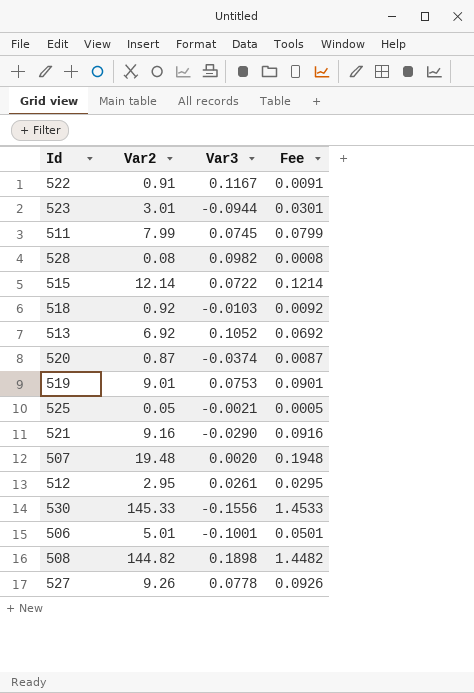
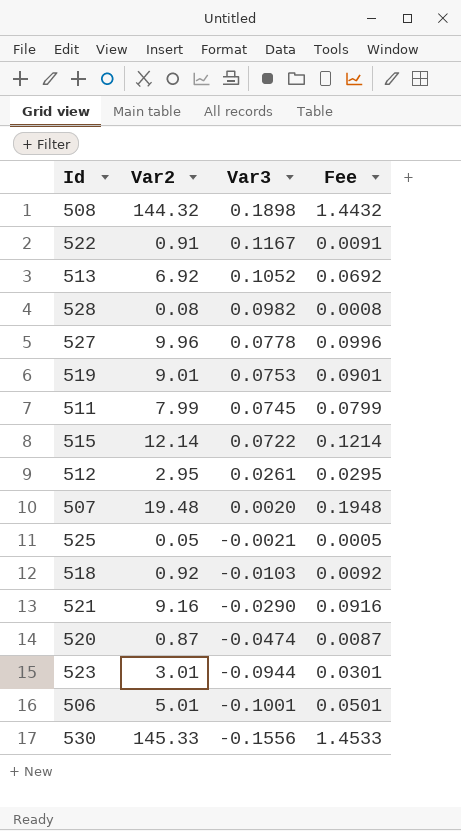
row order: none -> Var3 descending
508 | Var2: 144.82 -> 144.32
508 | Fee: 1.4482 -> 1.4432
527 | Var2: 9.26 -> 9.96
527 | Fee: 0.0926 -> 0.0996
520 | Var3: -0.0374 -> -0.0474

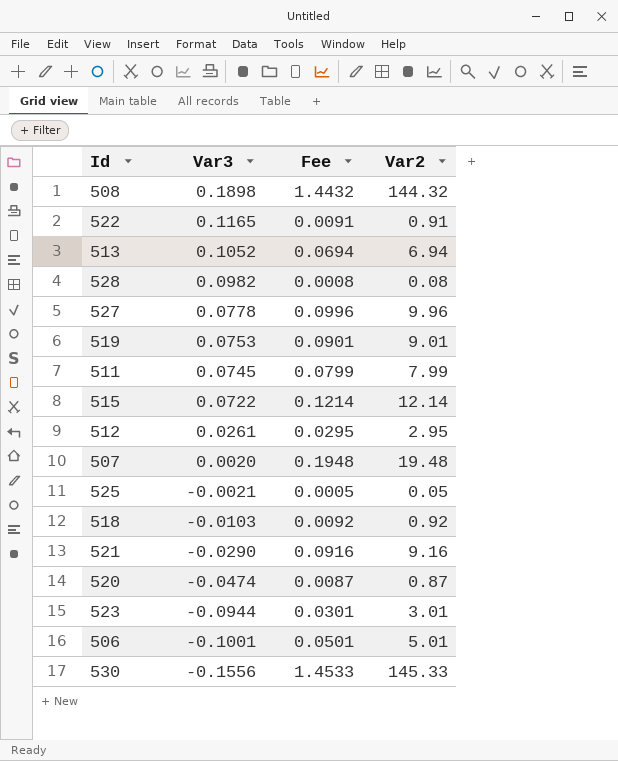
column Var2 | position: 2 -> 4
522 | Var3: 0.1167 -> 0.1165
513 | Fee: 0.0692 -> 0.0694
513 | Var2: 6.92 -> 6.94

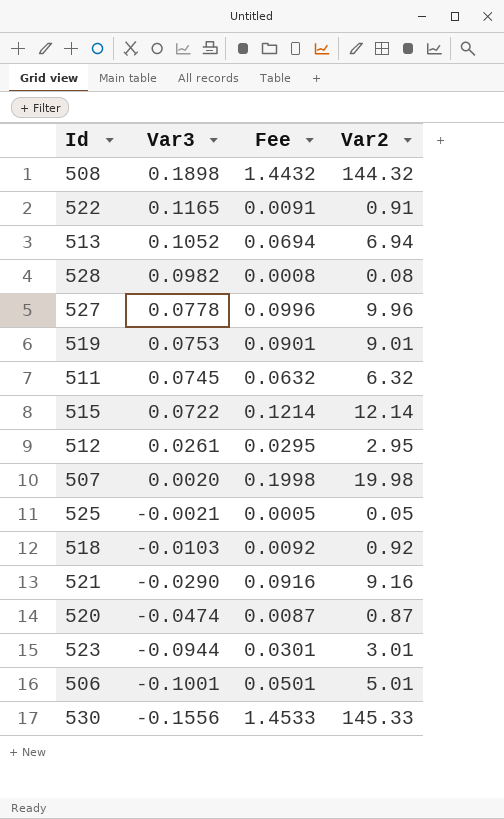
511 | Fee: 0.0799 -> 0.0632
511 | Var2: 7.99 -> 6.32
507 | Fee: 0.1948 -> 0.1998
507 | Var2: 19.48 -> 19.98

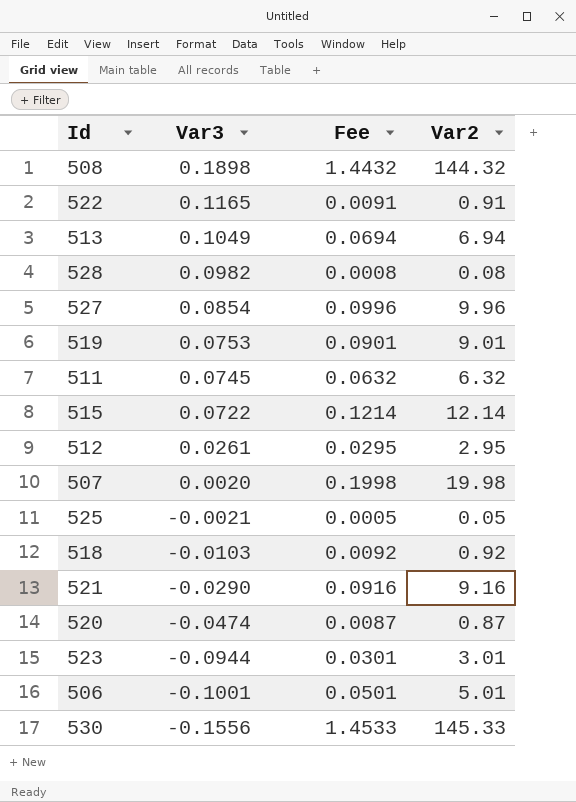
513 | Var3: 0.1052 -> 0.1049
527 | Var3: 0.0778 -> 0.0854

